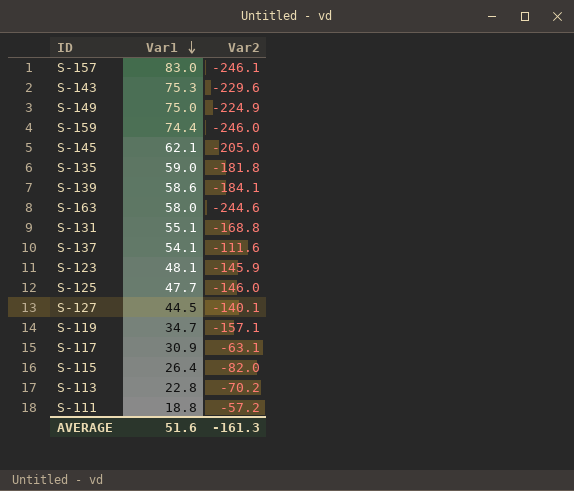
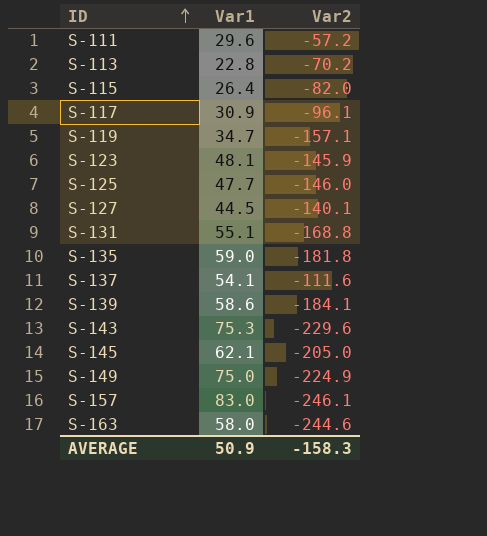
row order: Var1 descending -> ID ascending
row S-159: 74.4 | -246.0 -> none
S-111 | Var1: 18.8 -> 29.6
S-117 | Var2: -63.1 -> -96.1
AVERAGE | Var1: 51.6 -> 50.9
AVERAGE | Var2: -161.3 -> -158.3

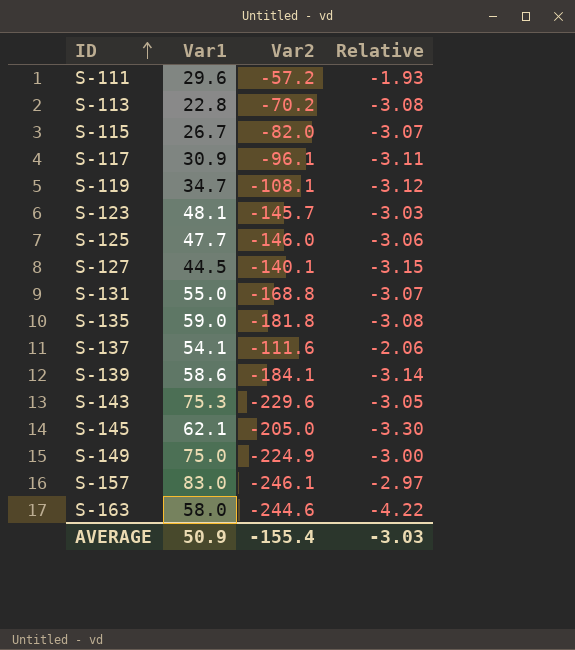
column Relative | formula: none -> [Var2] / [Var1]
S-115 | Var1: 26.4 -> 26.7
S-119 | Var2: -157.1 -> -108.1
S-123 | Var2: -145.9 -> -145.7
S-131 | Var1: 55.1 -> 55.0
AVERAGE | Var2: -158.3 -> -155.4

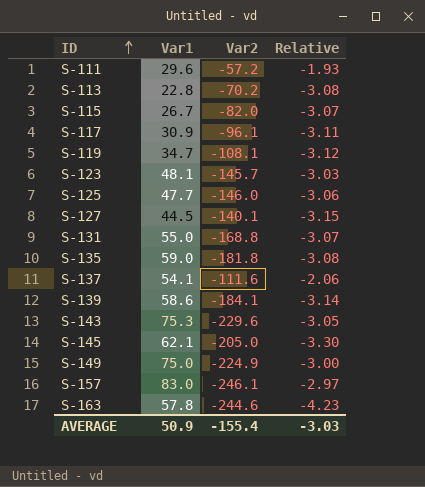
S-163 | Var1: 58.0 -> 57.8
S-163 | Relative: -4.22 -> -4.23

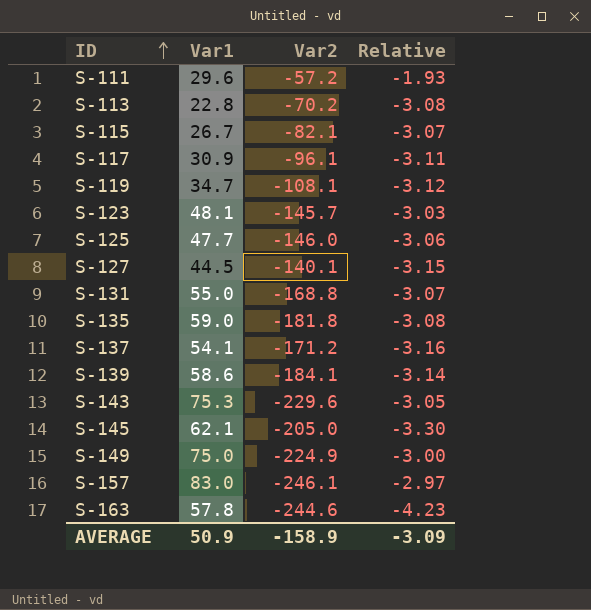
S-115 | Var2: -82.0 -> -82.1
S-137 | Var2: -111.6 -> -171.2
S-137 | Relative: -2.06 -> -3.16
AVERAGE | Var2: -155.4 -> -158.9
AVERAGE | Relative: -3.03 -> -3.09

